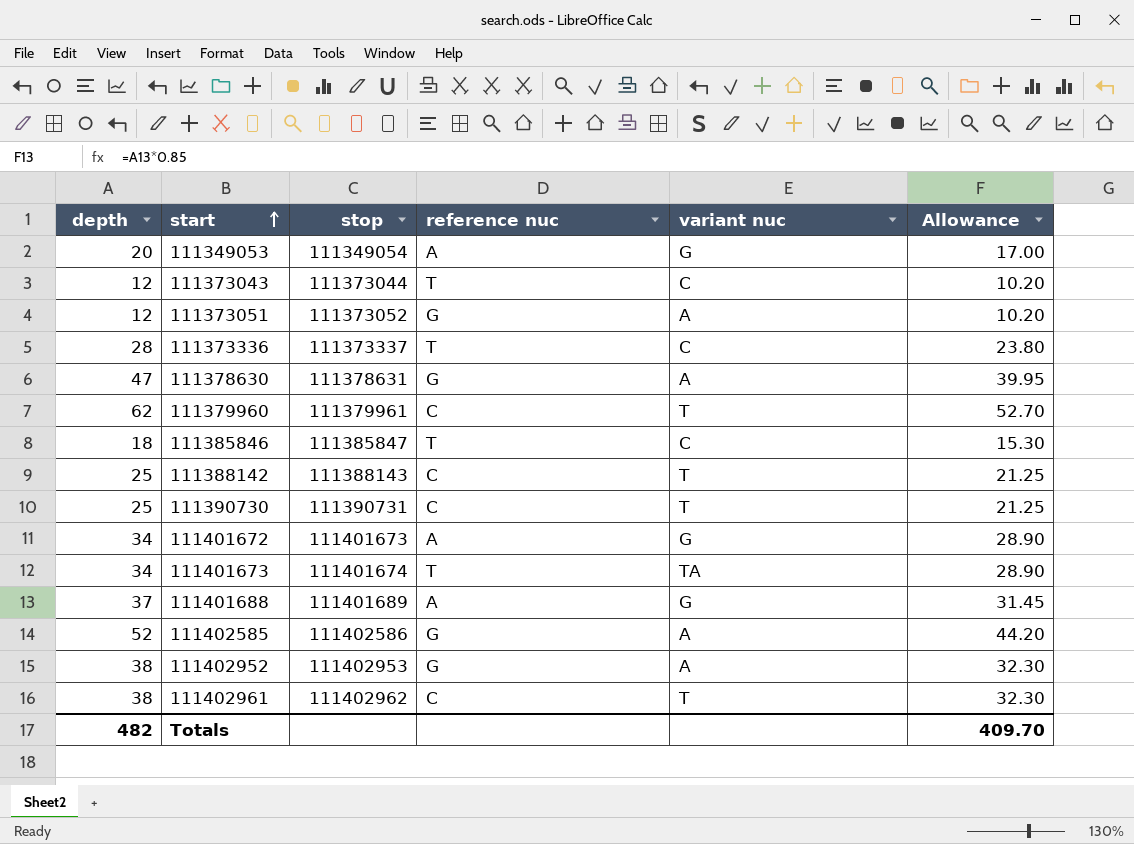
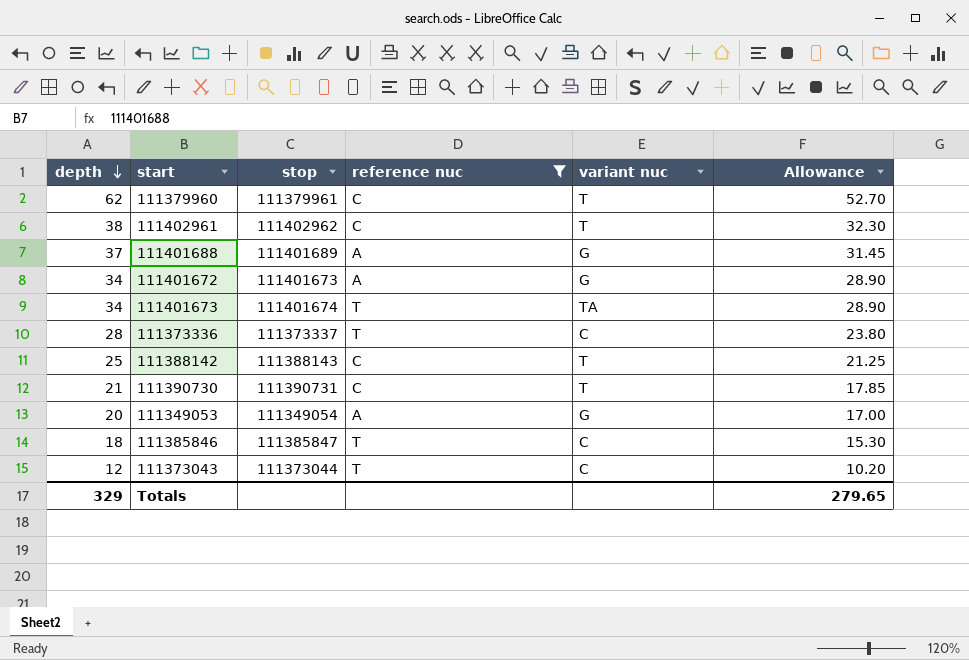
filter: none -> reference nuc != G
row order: start ascending -> depth descending
111390730 | depth: 25 -> 21
111390730 | Allowance: 21.25 -> 17.85
Totals | depth: 482 -> 329
Totals | Allowance: 409.70 -> 279.65

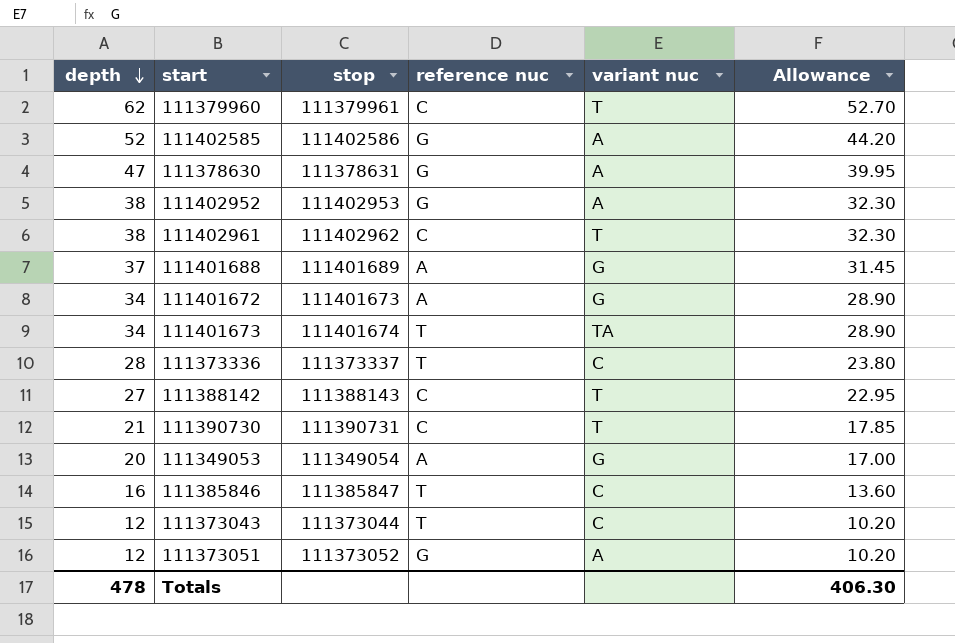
filter: reference nuc != G -> none
111388142 | depth: 25 -> 27
111388142 | Allowance: 21.25 -> 22.95
111385846 | depth: 18 -> 16
111385846 | Allowance: 15.30 -> 13.60
Totals | depth: 329 -> 478
Totals | Allowance: 279.65 -> 406.30

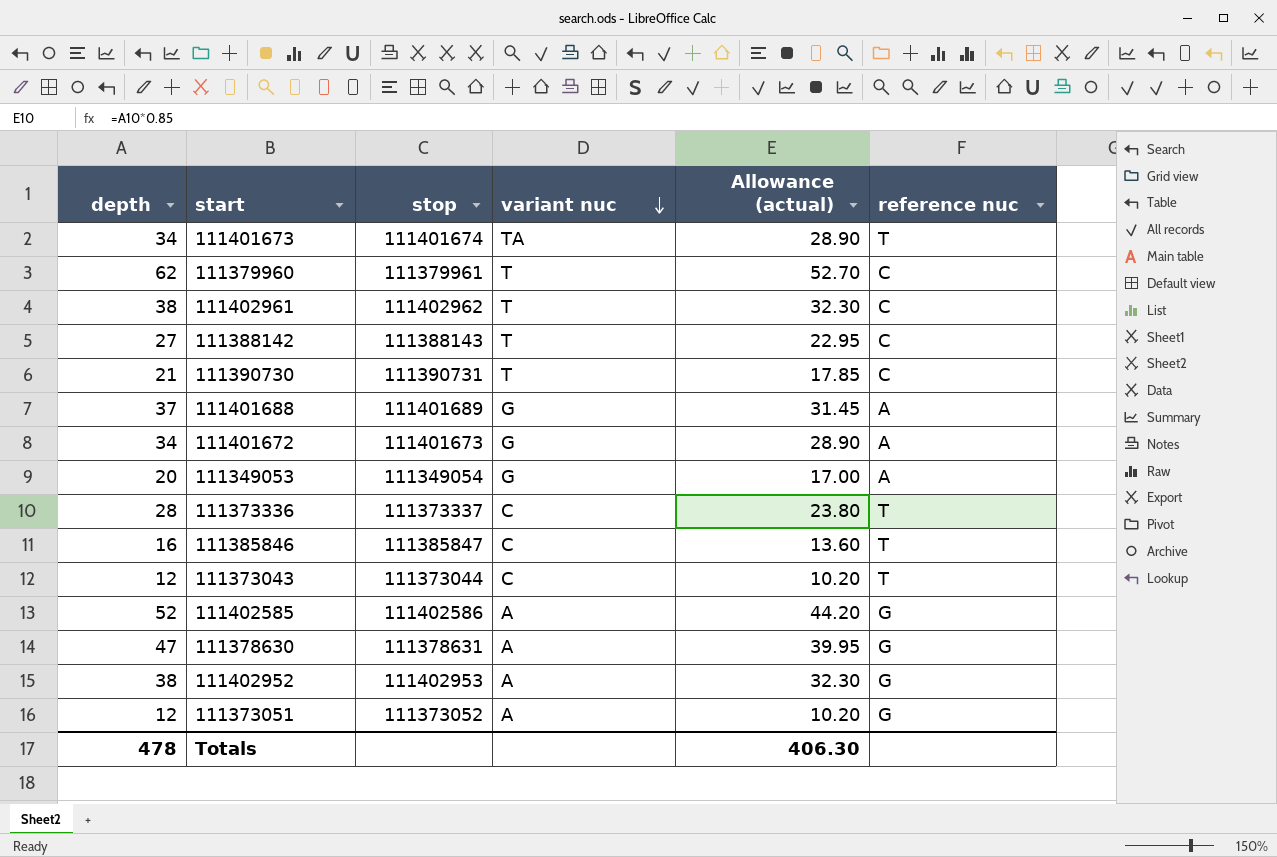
row order: depth descending -> variant nuc descending
column name: Allowance -> Allowance (actual)
column reference nuc | position: 4 -> 6

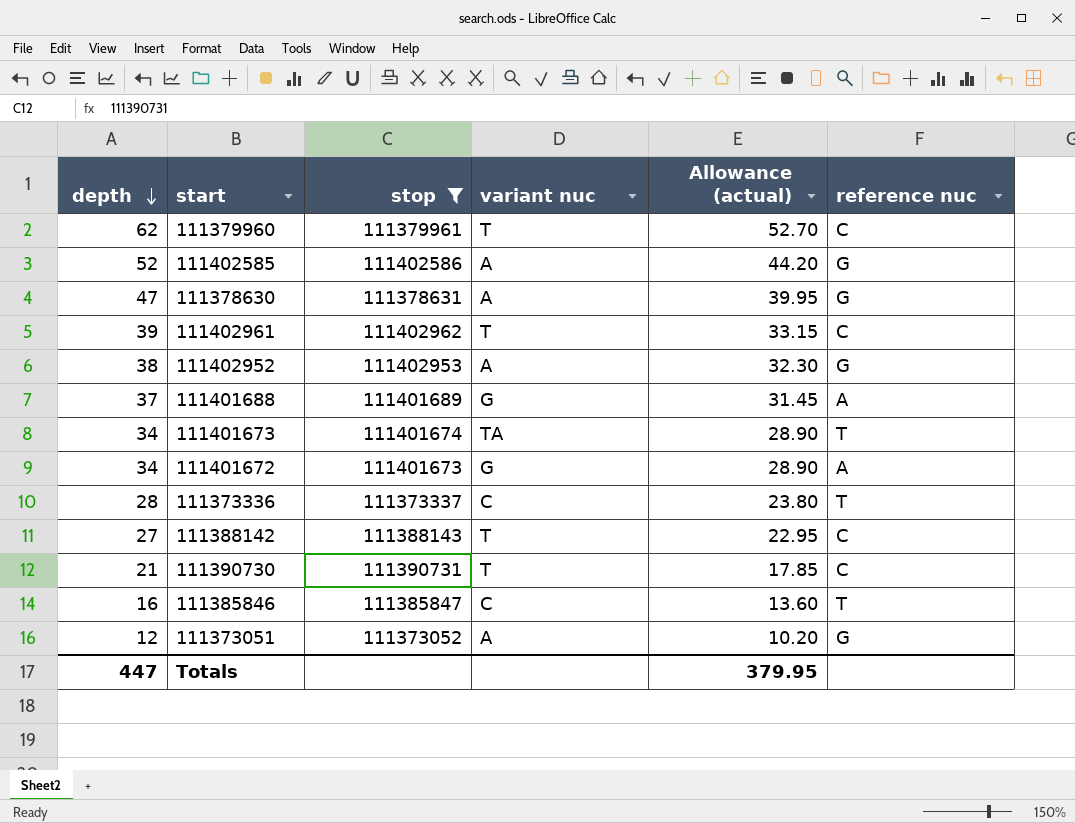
filter: none -> stop >= 111373052
row order: variant nuc descending -> depth descending
111402961 | depth: 38 -> 39
111402961 | Allowance (actual): 32.30 -> 33.15
Totals | depth: 478 -> 447
Totals | Allowance (actual): 406.30 -> 379.95

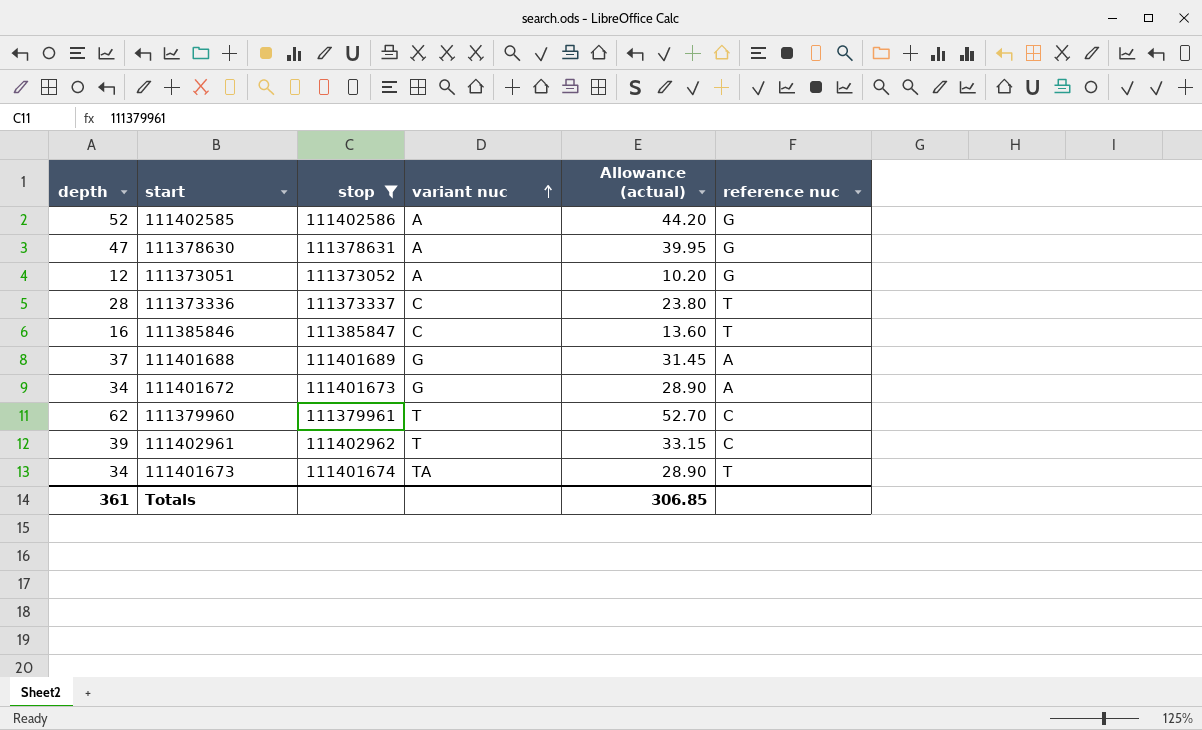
row order: depth descending -> variant nuc ascending
row 111402952: 38 | 111402953 | A | 32.30 | G -> none
row 111388142: 27 | 111388143 | T | 22.95 | C -> none
row 111390730: 21 | 111390731 | T | 17.85 | C -> none
Totals | depth: 447 -> 361
Totals | Allowance (actual): 379.95 -> 306.85

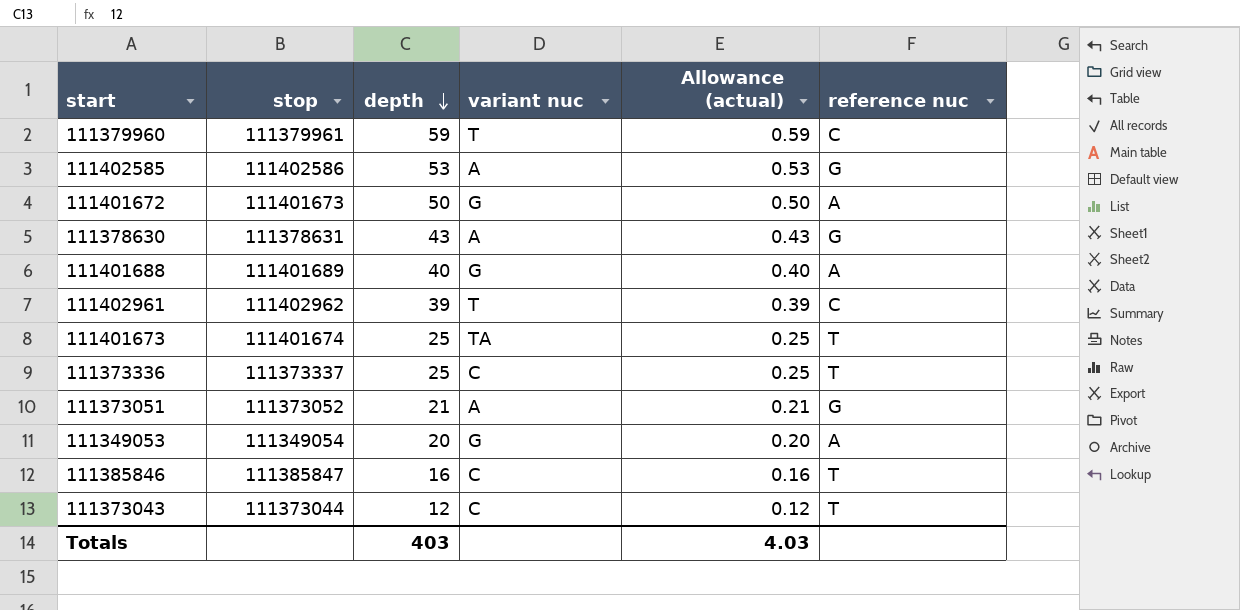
filter: stop >= 111373052 -> none
row order: variant nuc ascending -> depth descending
column depth | position: 1 -> 3
column Allowance (actual) | formula: [depth] * 0.85 -> [depth] * 0.01
111379960 | depth: 62 -> 59
111402585 | depth: 52 -> 53
111401672 | depth: 34 -> 50
111378630 | depth: 47 -> 43
111401688 | depth: 37 -> 40
111401673 | depth: 34 -> 25
111373336 | depth: 28 -> 25
111373051 | depth: 12 -> 21
Totals | depth: 361 -> 403
Totals | Allowance (actual): 306.85 -> 4.03

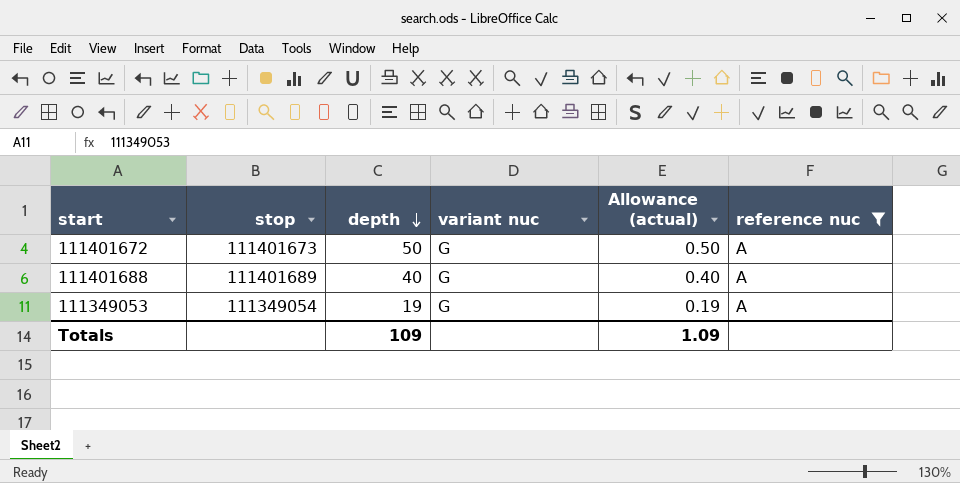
filter: none -> reference nuc = A
111349053 | depth: 20 -> 19
111349053 | Allowance (actual): 0.20 -> 0.19
Totals | depth: 403 -> 109
Totals | Allowance (actual): 4.03 -> 1.09

